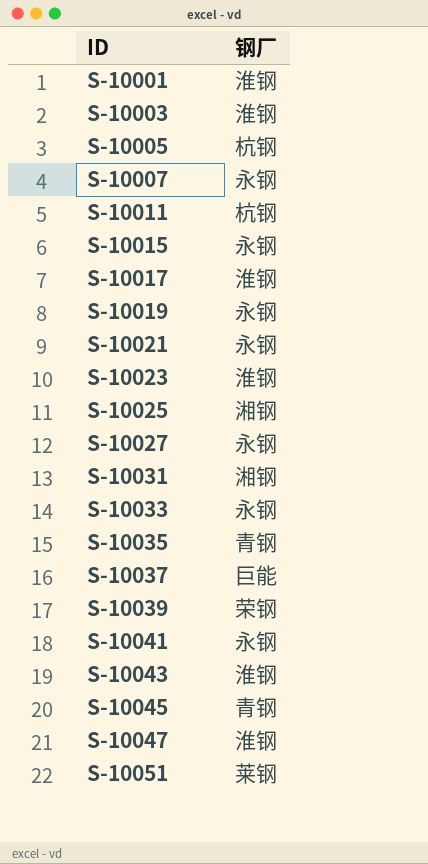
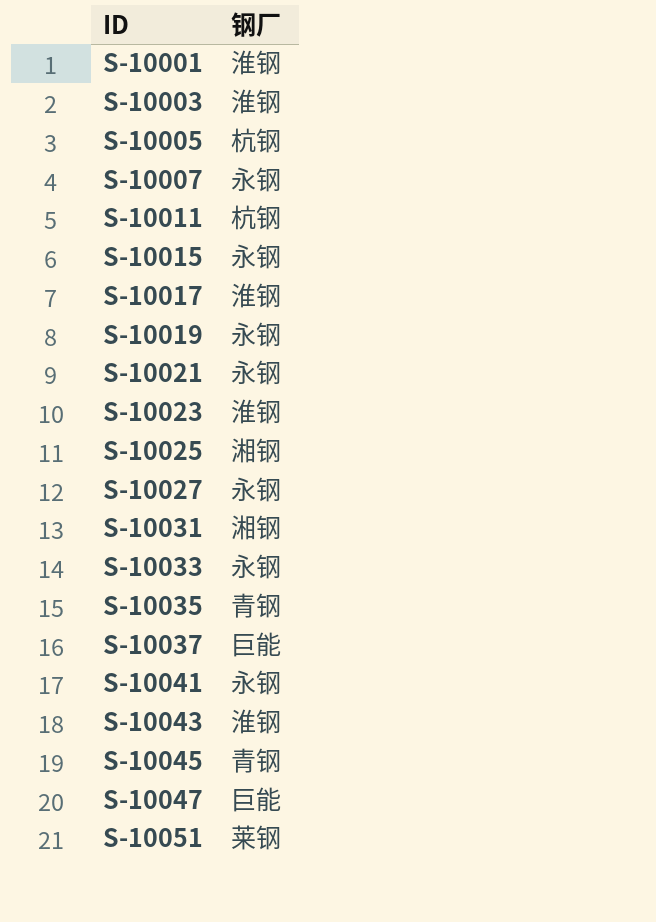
row S-10039: 荣钢 -> none
S-10047 | 钢厂: 淮钢 -> 巨能

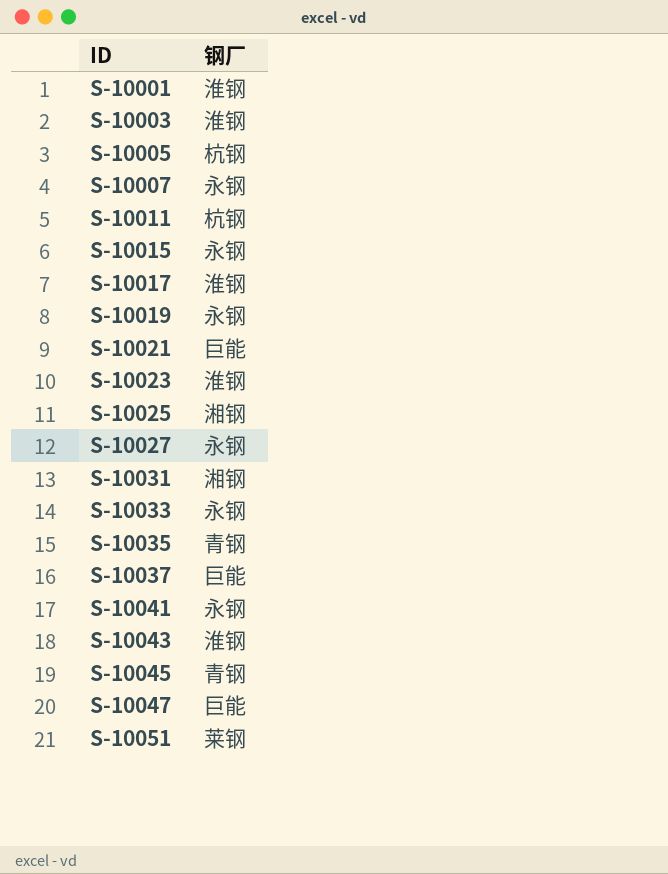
S-10021 | 钢厂: 永钢 -> 巨能

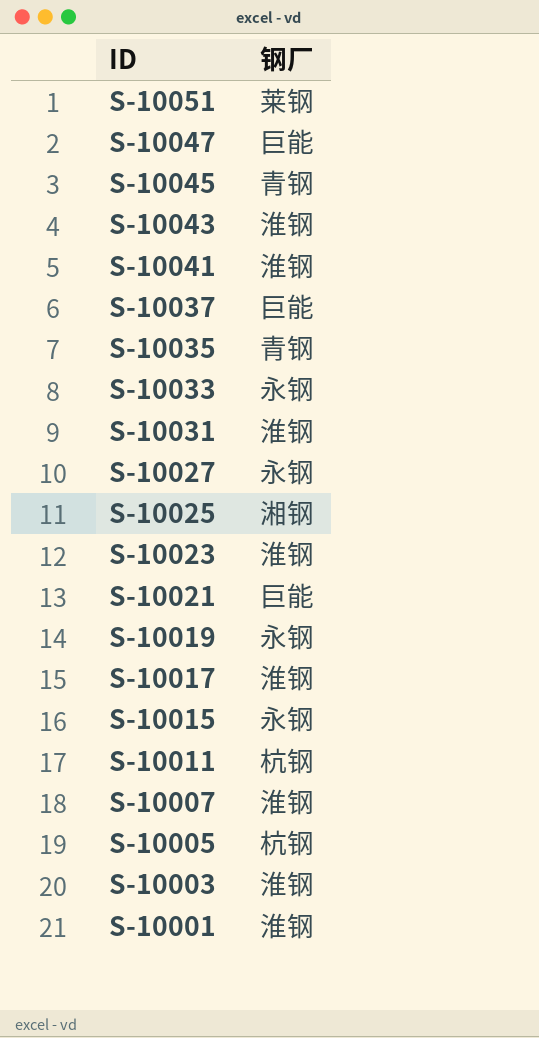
row order: ID ascending -> ID descending
S-10041 | 钢厂: 永钢 -> 淮钢
S-10031 | 钢厂: 湘钢 -> 淮钢
S-10007 | 钢厂: 永钢 -> 淮钢

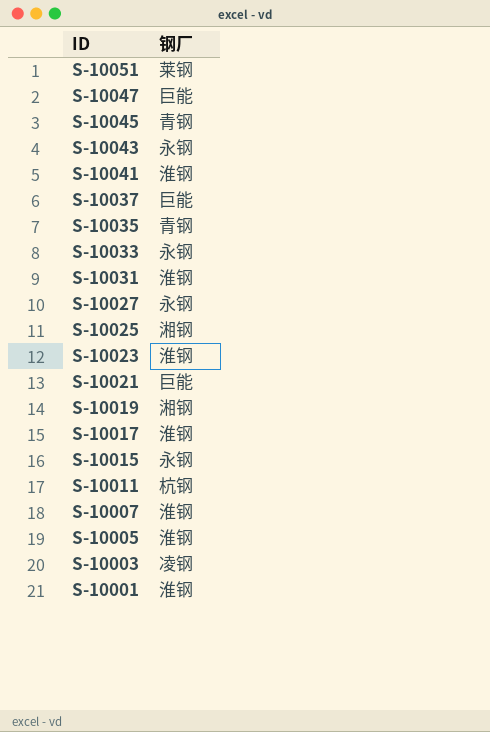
S-10043 | 钢厂: 淮钢 -> 永钢
S-10019 | 钢厂: 永钢 -> 湘钢
S-10005 | 钢厂: 杭钢 -> 淮钢
S-10003 | 钢厂: 淮钢 -> 凌钢

